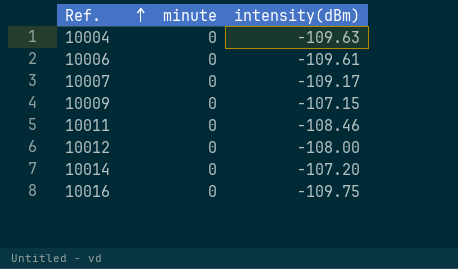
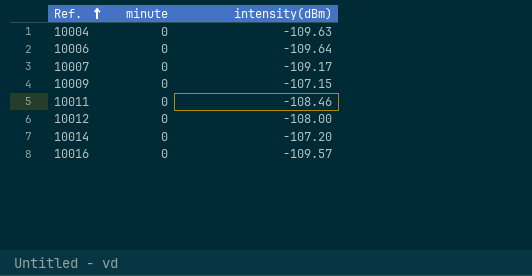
10006 | intensity(dBm): -109.61 -> -109.64
10016 | intensity(dBm): -109.75 -> -109.57

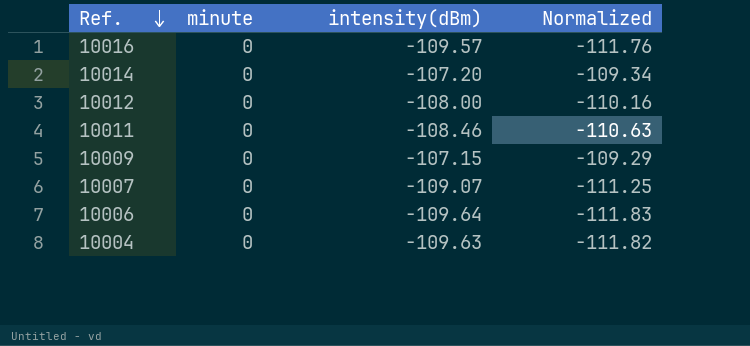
row order: Ref. ascending -> Ref. descending
column Normalized | formula: none -> [intensity(dBm)] * 1.02
10007 | intensity(dBm): -109.17 -> -109.07

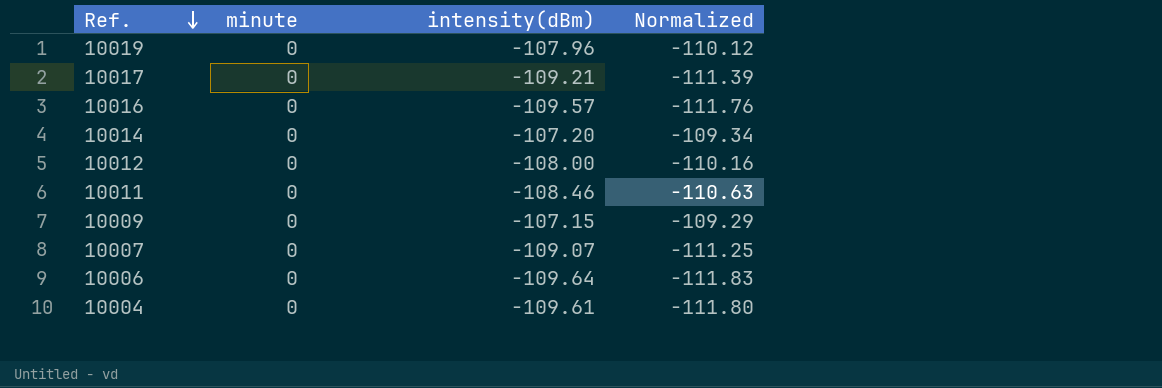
row 10019: none -> 0 | -107.96 | -110.12
row 10017: none -> 0 | -109.21 | -111.39
10004 | intensity(dBm): -109.63 -> -109.61
10004 | Normalized: -111.82 -> -111.80

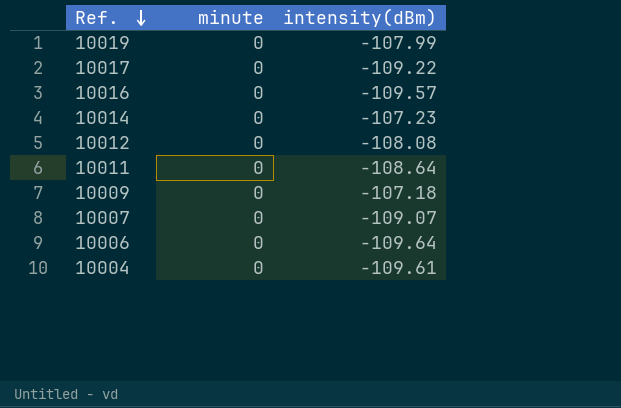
column Normalized | formula: [intensity(dBm)] * 1.02 -> none
10019 | intensity(dBm): -107.96 -> -107.99
10017 | intensity(dBm): -109.21 -> -109.22
10014 | intensity(dBm): -107.20 -> -107.23
10012 | intensity(dBm): -108.00 -> -108.08
10011 | intensity(dBm): -108.46 -> -108.64
10009 | intensity(dBm): -107.15 -> -107.18

